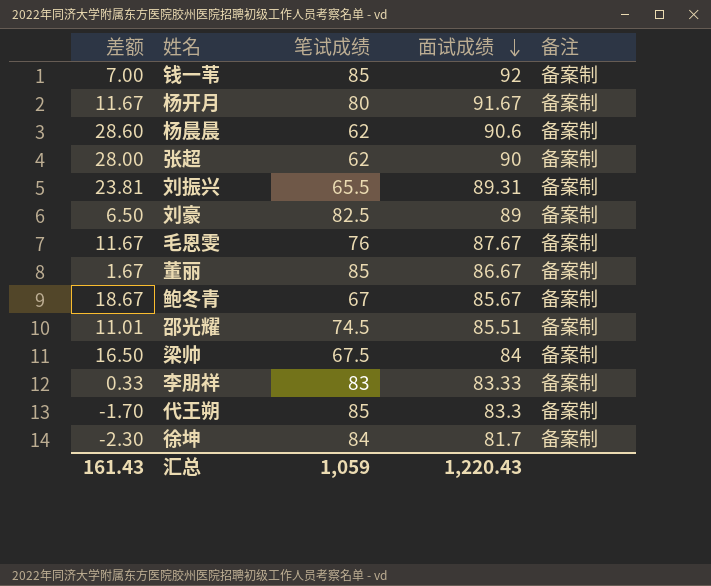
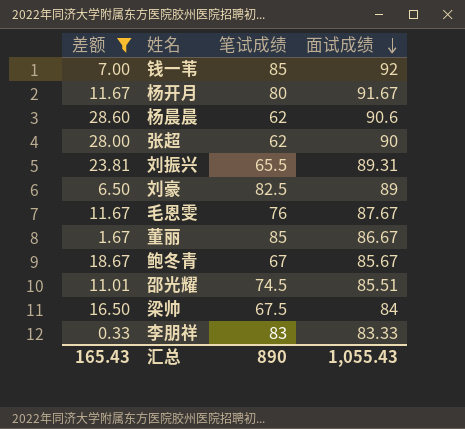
filter: none -> 差额 >= 0.33
column 备注 | position: 5 -> none
汇总 | 差额: 161.43 -> 165.43
汇总 | 笔试成绩: 1,059 -> 890
汇总 | 面试成绩: 1,220.43 -> 1,055.43

